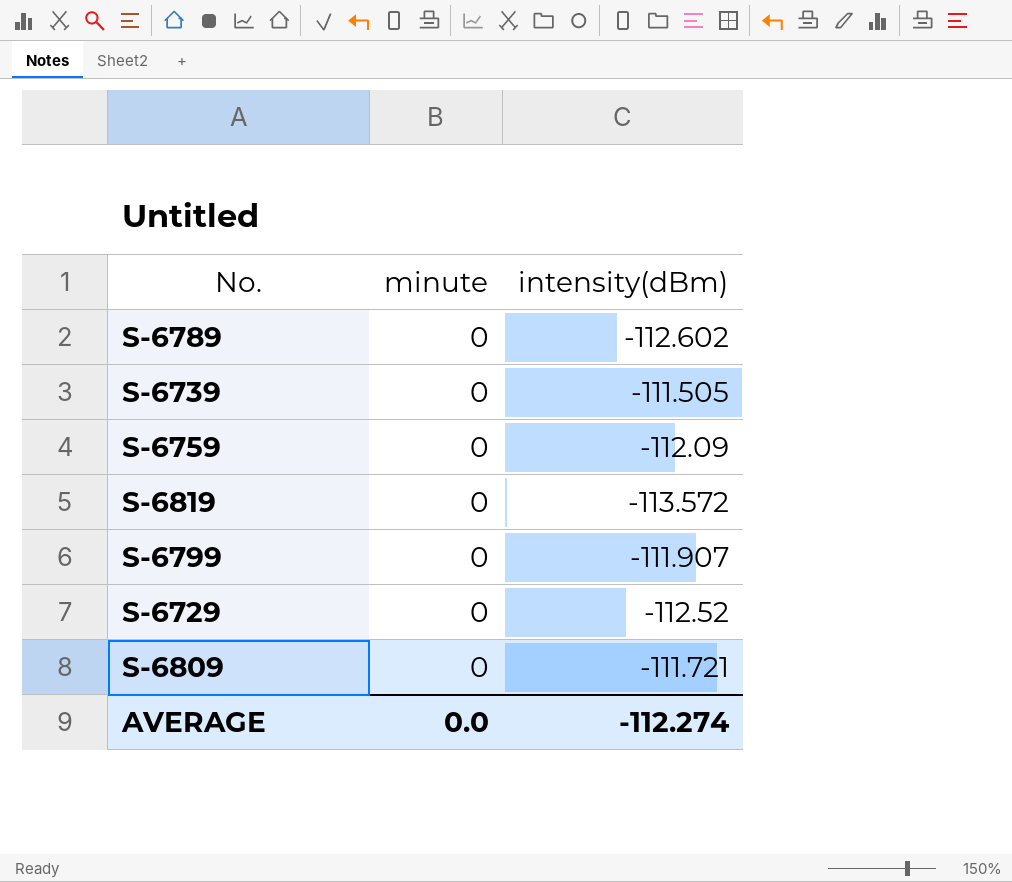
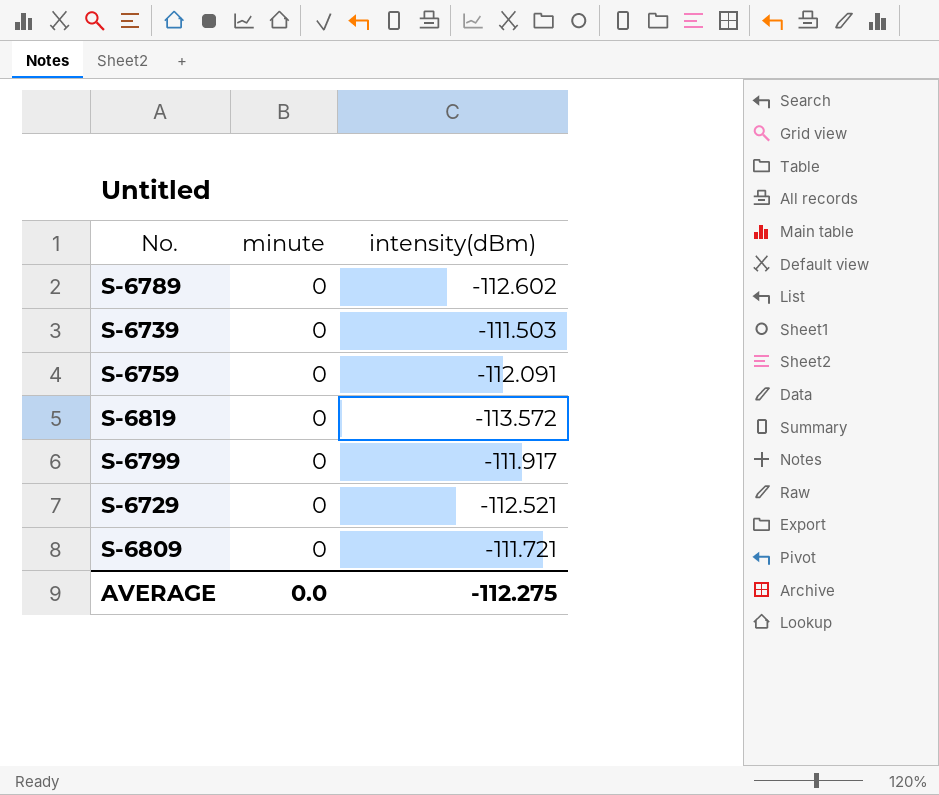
S-6739 | intensity(dBm): -111.505 -> -111.503
S-6759 | intensity(dBm): -112.09 -> -112.091
S-6799 | intensity(dBm): -111.907 -> -111.917
S-6729 | intensity(dBm): -112.52 -> -112.521
AVERAGE | intensity(dBm): -112.274 -> -112.275

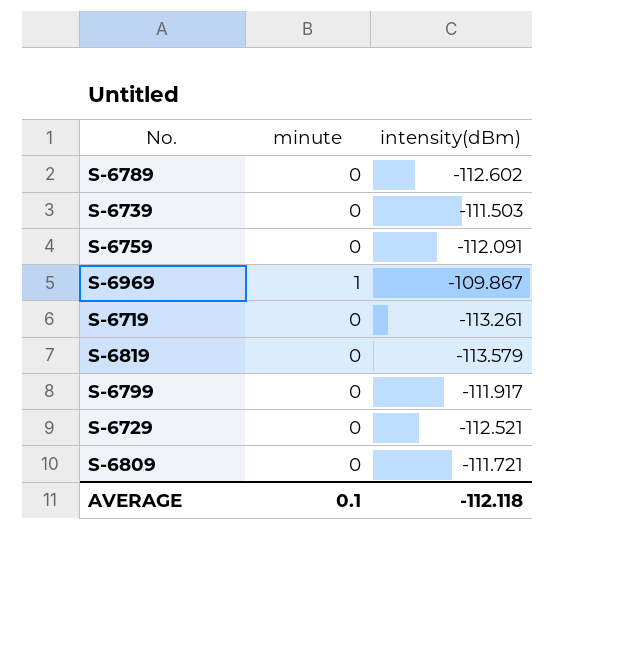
row S-6969: none -> 1 | -109.867
row S-6719: none -> 0 | -113.261
S-6819 | intensity(dBm): -113.572 -> -113.579
AVERAGE | minute: 0.0 -> 0.1
AVERAGE | intensity(dBm): -112.275 -> -112.118

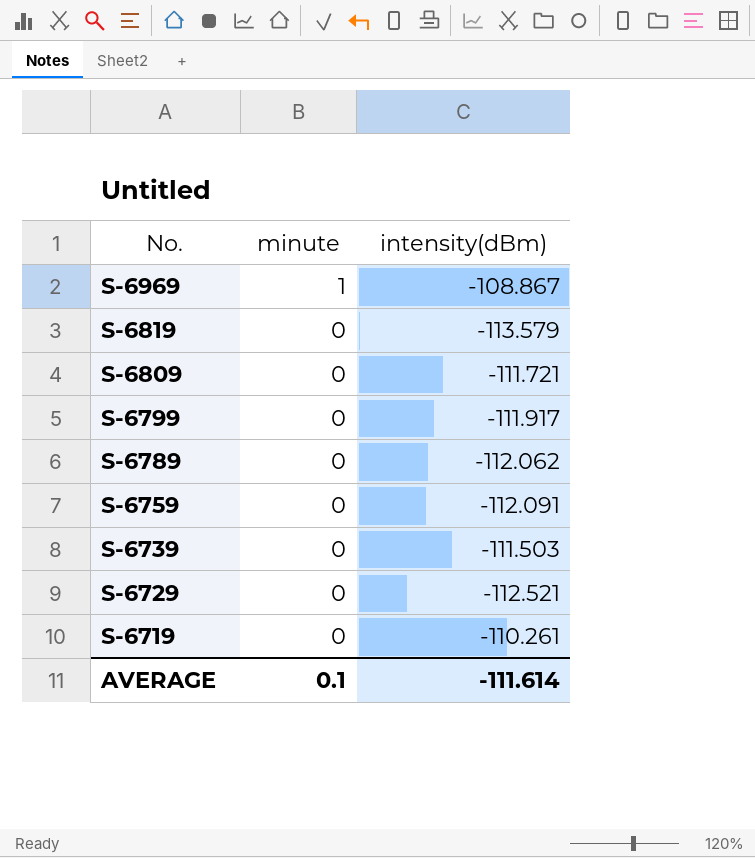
row order: none -> No. descending
S-6969 | intensity(dBm): -109.867 -> -108.867
S-6789 | intensity(dBm): -112.602 -> -112.062
S-6719 | intensity(dBm): -113.261 -> -110.261
AVERAGE | intensity(dBm): -112.118 -> -111.614

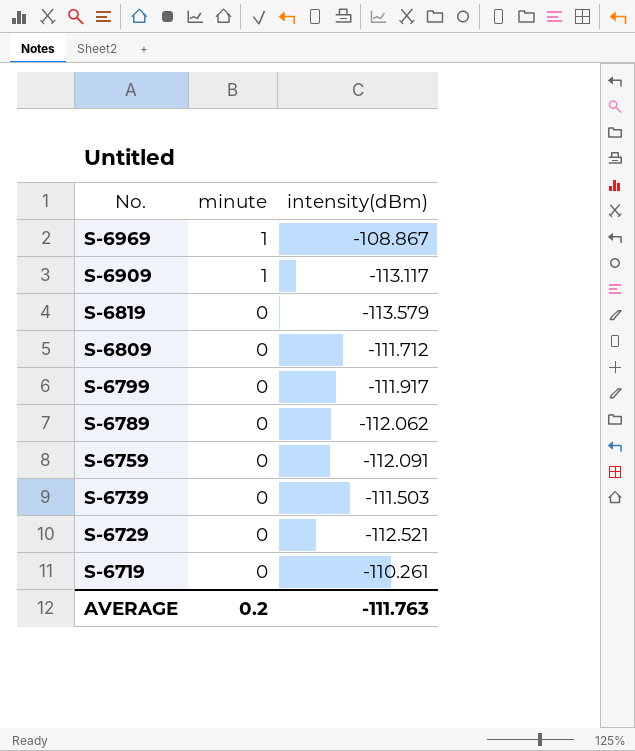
row S-6909: none -> 1 | -113.117
S-6809 | intensity(dBm): -111.721 -> -111.712
AVERAGE | minute: 0.1 -> 0.2
AVERAGE | intensity(dBm): -111.614 -> -111.763

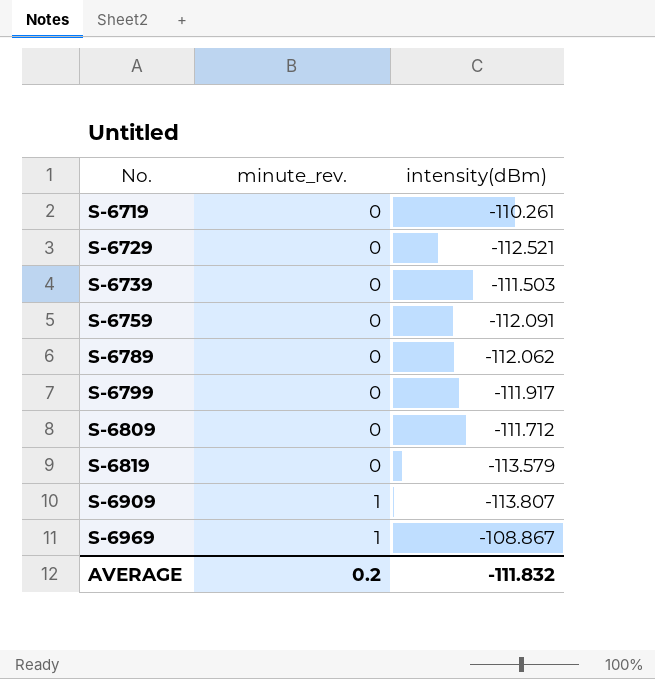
row order: No. descending -> No. ascending
column name: minute -> minute_rev.
S-6909 | intensity(dBm): -113.117 -> -113.807
AVERAGE | intensity(dBm): -111.763 -> -111.832

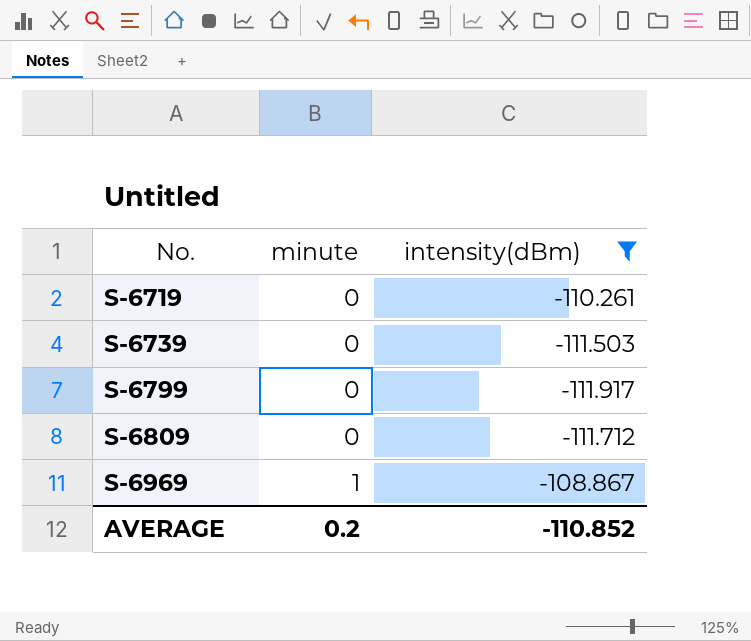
filter: none -> intensity(dBm) >= -111.917
column name: minute_rev. -> minute
AVERAGE | intensity(dBm): -111.832 -> -110.852

